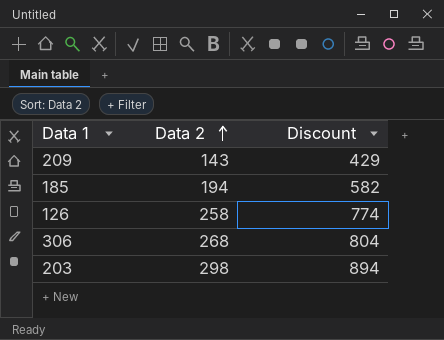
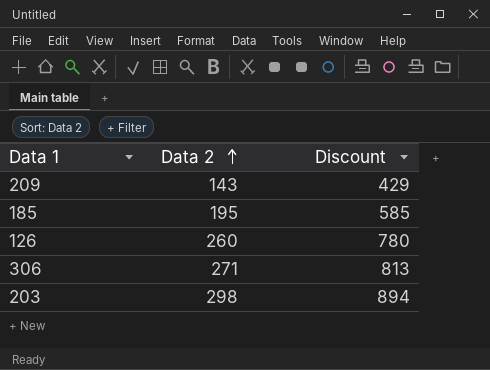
185 | Data 2: 194 -> 195
185 | Discount: 582 -> 585
126 | Data 2: 258 -> 260
126 | Discount: 774 -> 780
306 | Data 2: 268 -> 271
306 | Discount: 804 -> 813

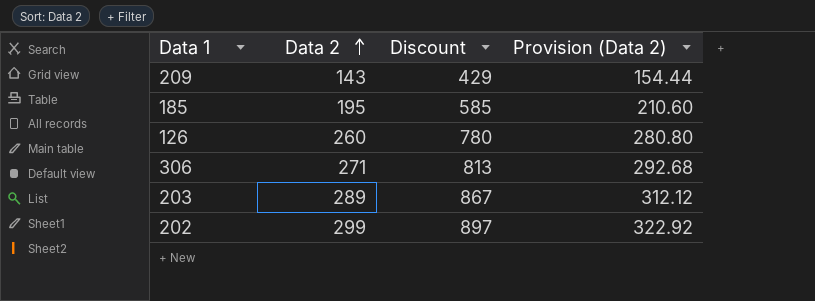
column Provision (Data 2) | formula: none -> [Data 2] * 1.08
203 | Data 2: 298 -> 289
203 | Discount: 894 -> 867
row 202: none -> 299 | 897 | 322.92

